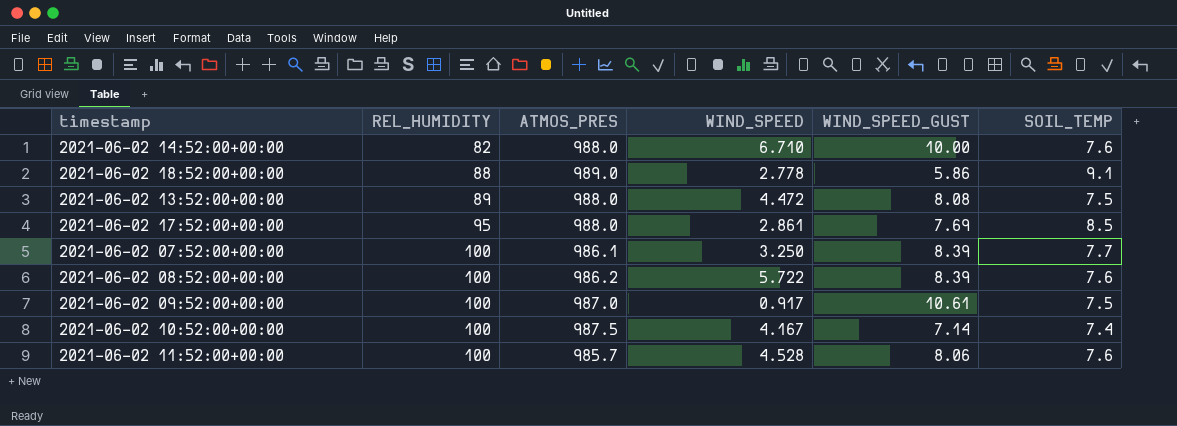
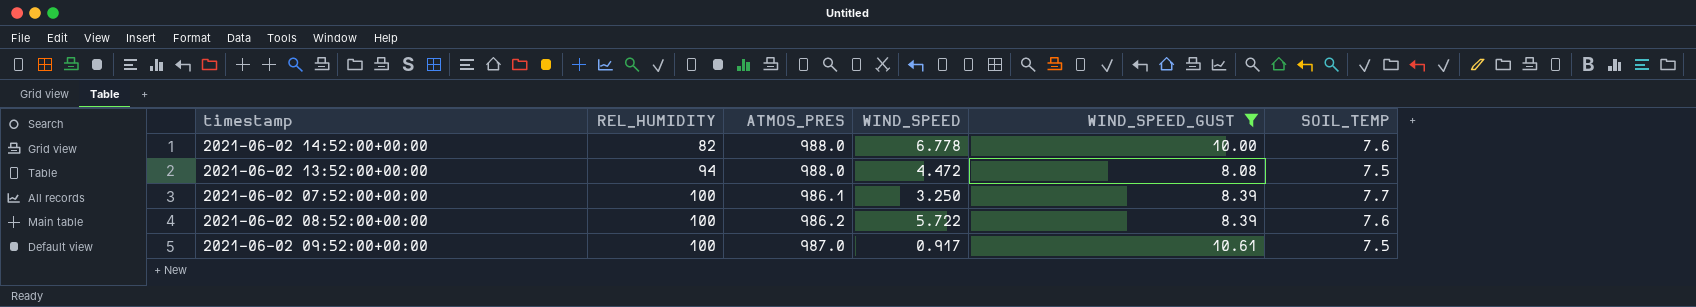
filter: none -> WIND_SPEED_GUST >= 8.08
2021-06-02 14:52:00+00:00 | WIND_SPEED: 6.710 -> 6.778
2021-06-02 13:52:00+00:00 | REL_HUMIDITY: 89 -> 94

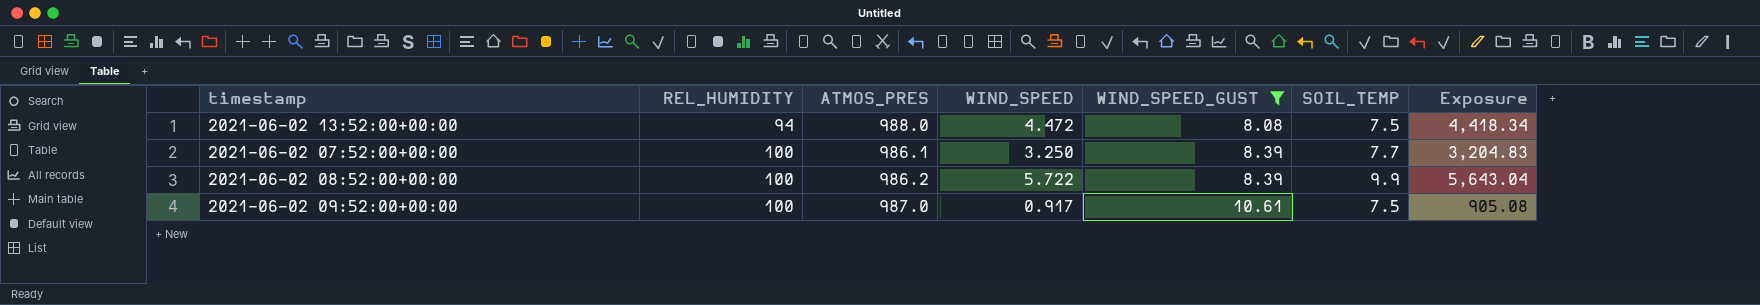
column Exposure | formula: none -> [ATMOS_PRES] * [WIND_SPEED]
row 2021-06-02 14:52:00+00:00: 82 | 988.0 | 6.778 | 10.00 | 7.6 -> none
2021-06-02 08:52:00+00:00 | SOIL_TEMP: 7.6 -> 9.9

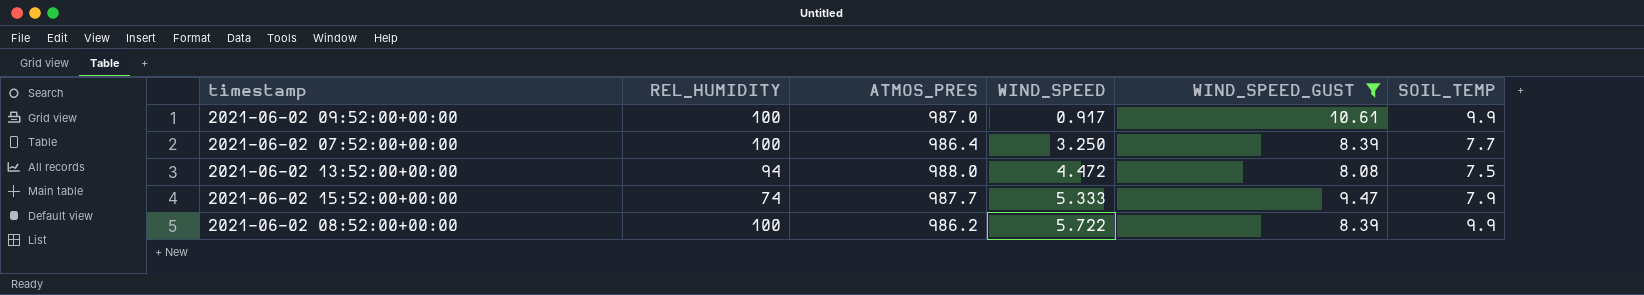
row order: REL_HUMIDITY ascending -> WIND_SPEED ascending
column Exposure | formula: [ATMOS_PRES] * [WIND_SPEED] -> none
2021-06-02 09:52:00+00:00 | SOIL_TEMP: 7.5 -> 9.9
2021-06-02 07:52:00+00:00 | ATMOS_PRES: 986.1 -> 986.4
row 2021-06-02 15:52:00+00:00: none -> 74 | 987.7 | 5.333 | 9.47 | 7.9

